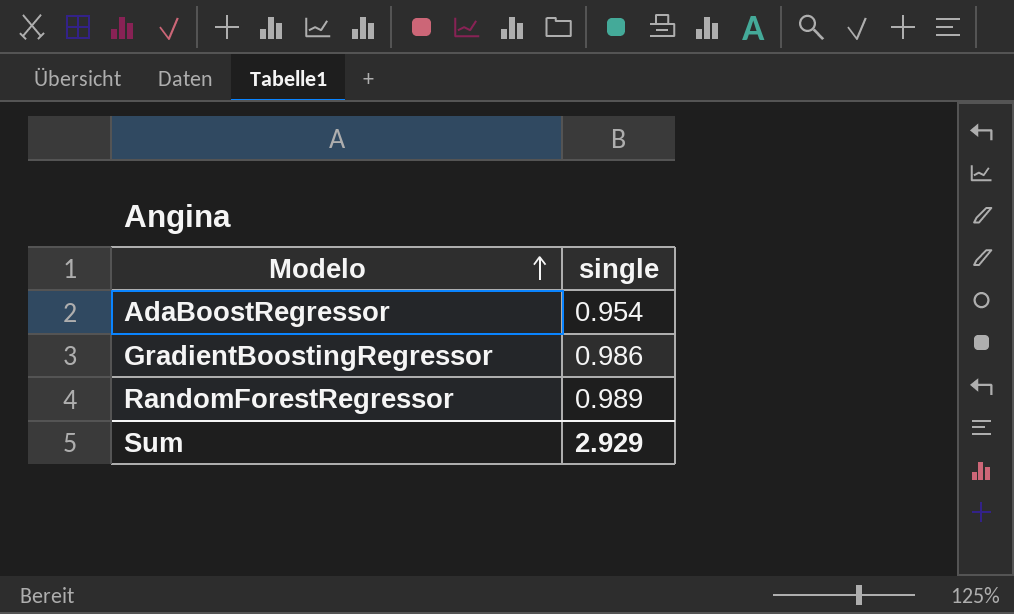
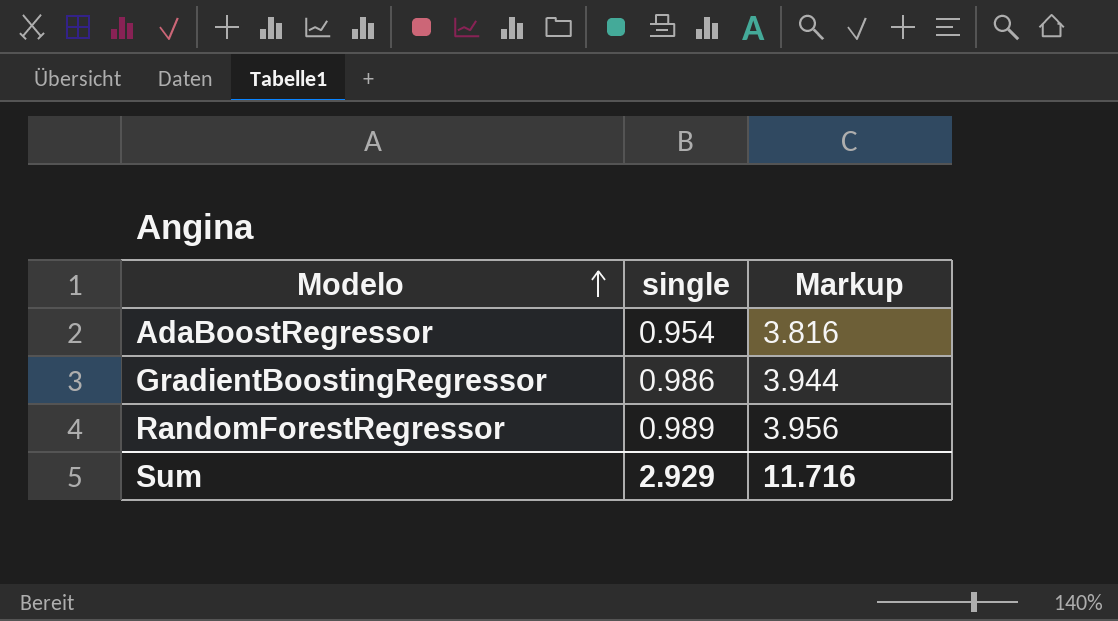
column Markup | formula: none -> [single] * 4

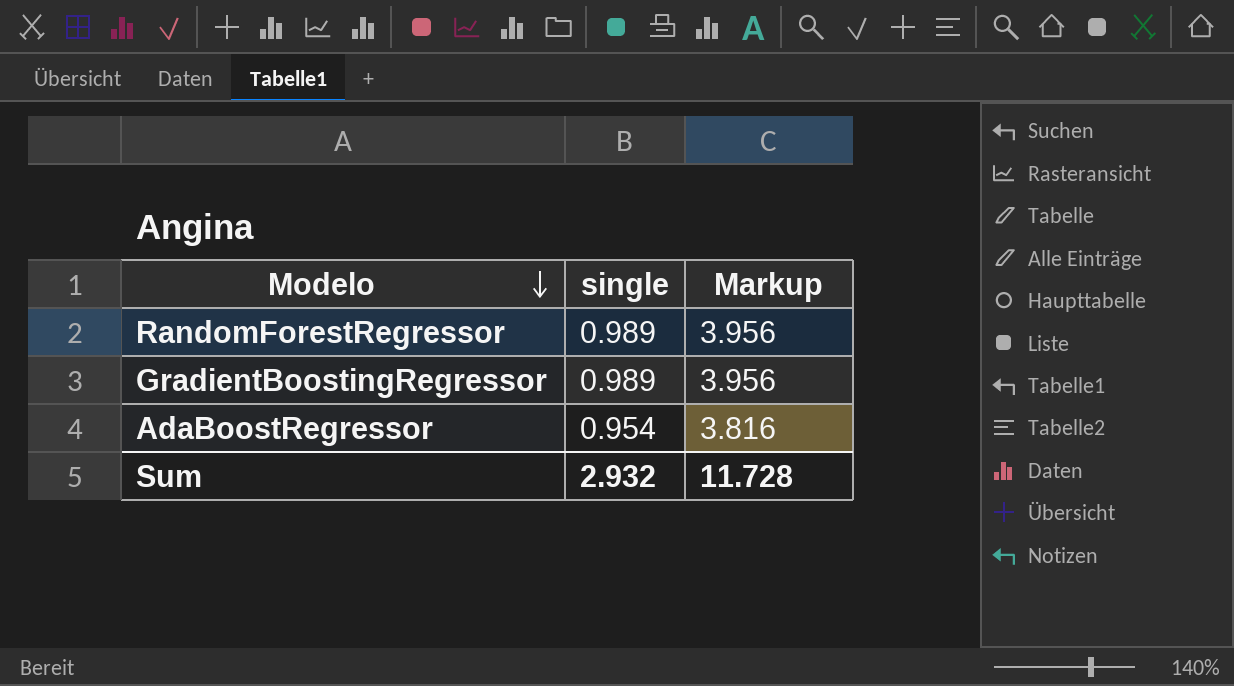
row order: Modelo ascending -> Modelo descending
GradientBoostingRegressor | single: 0.986 -> 0.989
GradientBoostingRegressor | Markup: 3.944 -> 3.956
Sum | single: 2.929 -> 2.932
Sum | Markup: 11.716 -> 11.728

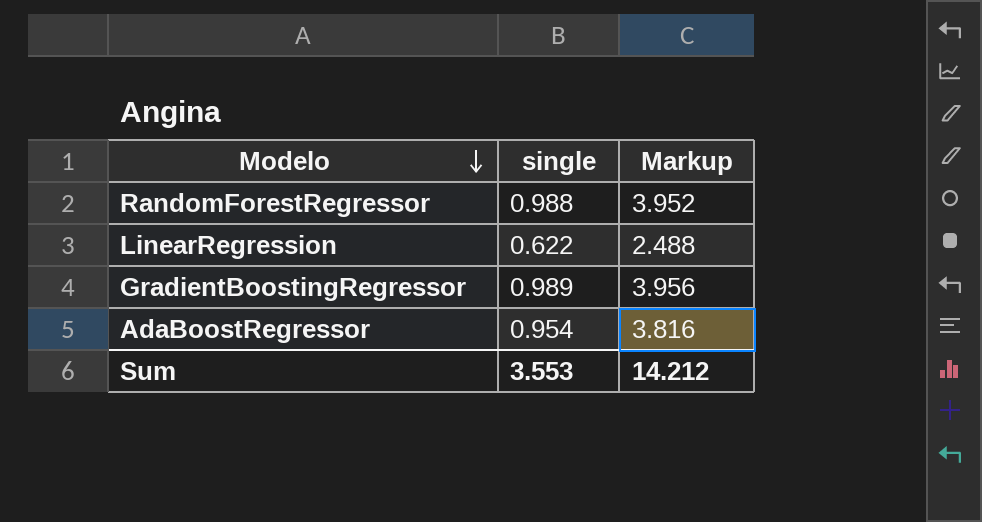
RandomForestRegressor | single: 0.989 -> 0.988
RandomForestRegressor | Markup: 3.956 -> 3.952
row LinearRegression: none -> 0.622 | 2.488
Sum | single: 2.932 -> 3.553
Sum | Markup: 11.728 -> 14.212

